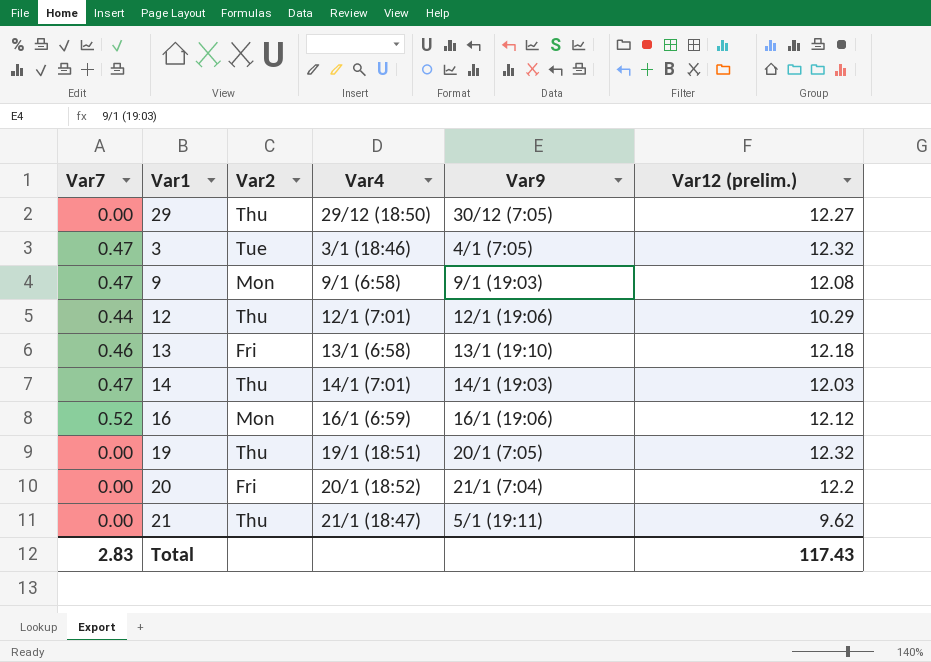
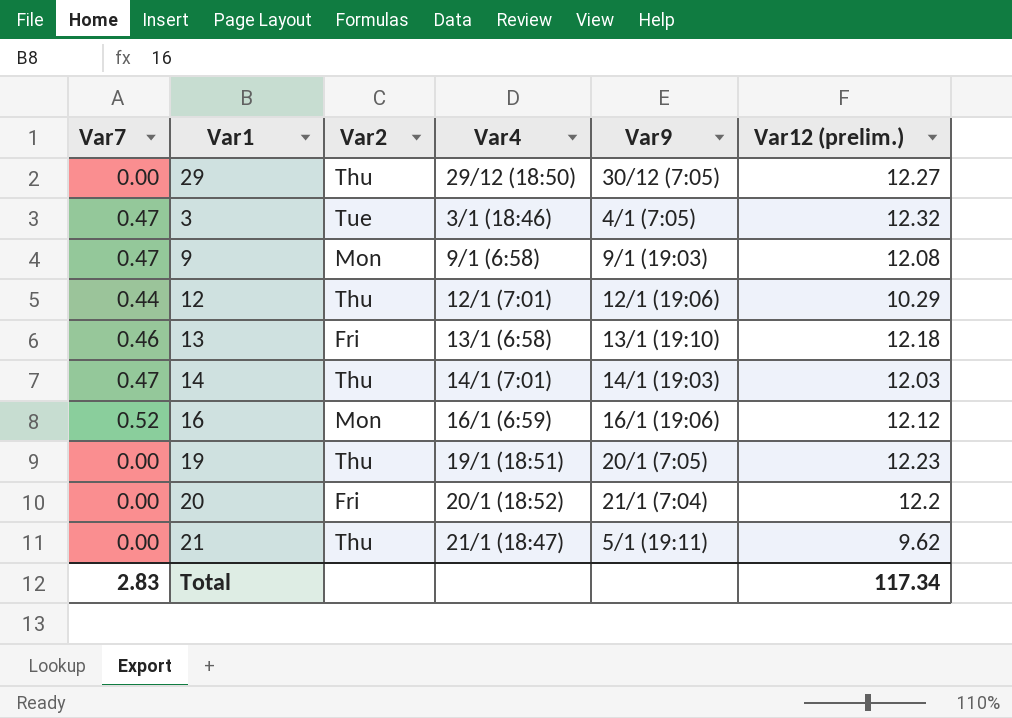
19 | Var12 (prelim.): 12.32 -> 12.23
Total | Var12 (prelim.): 117.43 -> 117.34

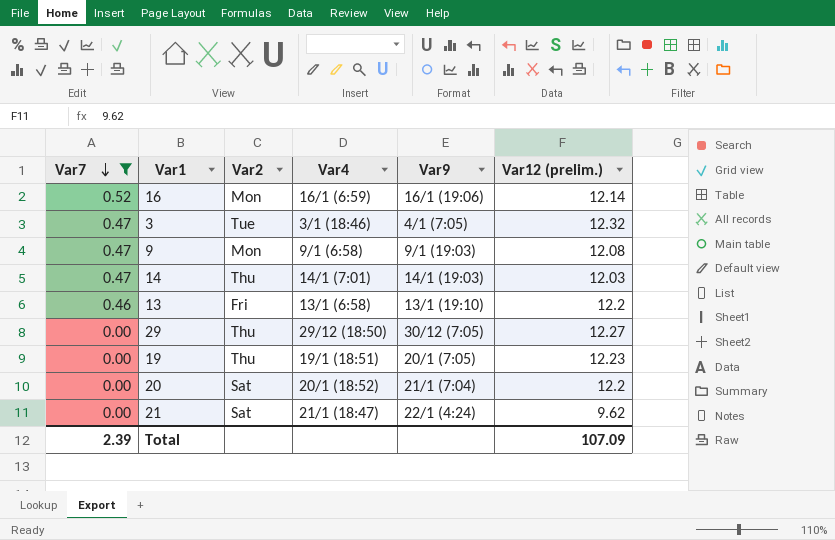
filter: none -> Var7 != 0.44
row order: none -> Var7 descending
16 | Var12 (prelim.): 12.12 -> 12.14
13 | Var12 (prelim.): 12.18 -> 12.2
20 | Var2: Fri -> Sat
21 | Var2: Thu -> Sat
21 | Var9: 5/1 (19:11) -> 22/1 (4:24)
Total | Var7: 2.83 -> 2.39
Total | Var12 (prelim.): 117.34 -> 107.09

